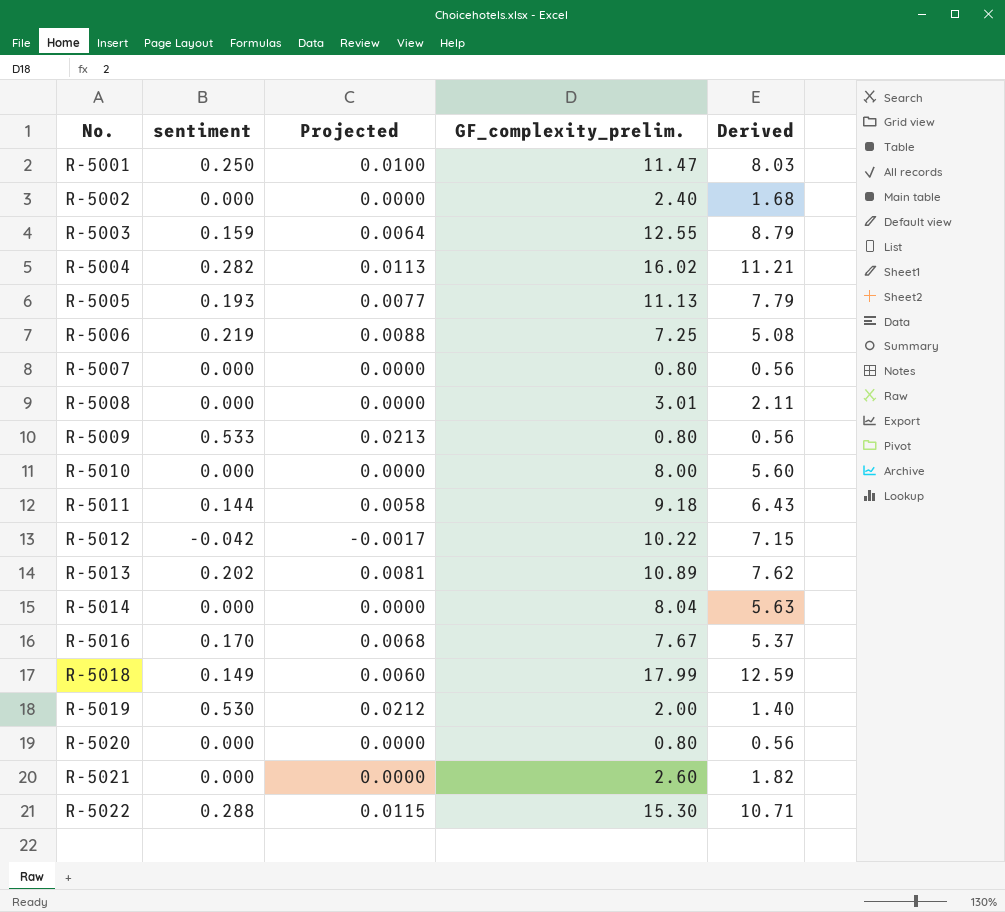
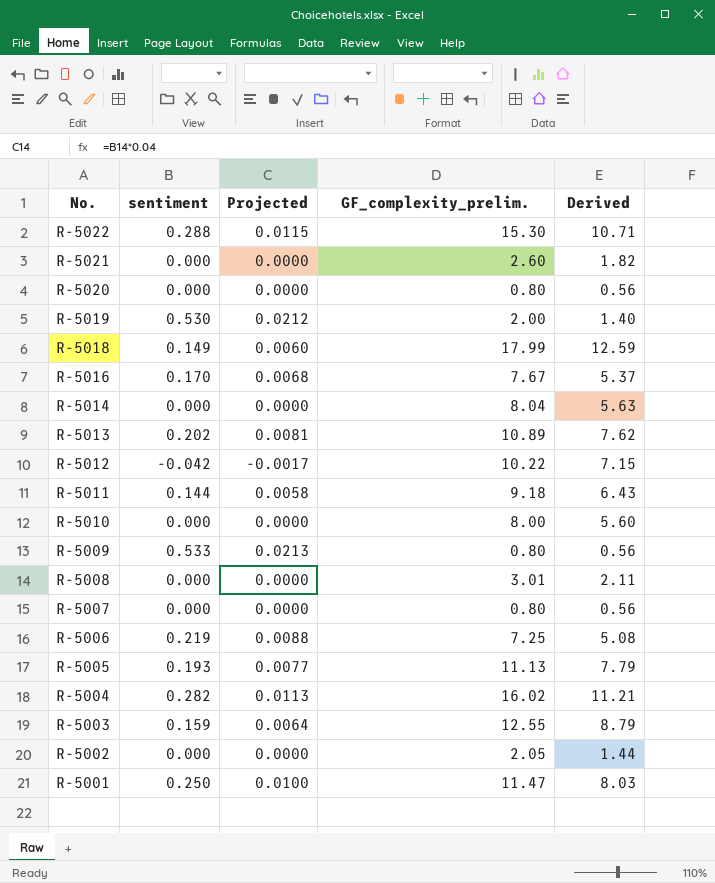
row order: No. ascending -> No. descending
R-5002 | GF_complexity_prelim.: 2.40 -> 2.05
R-5002 | Derived: 1.68 -> 1.44

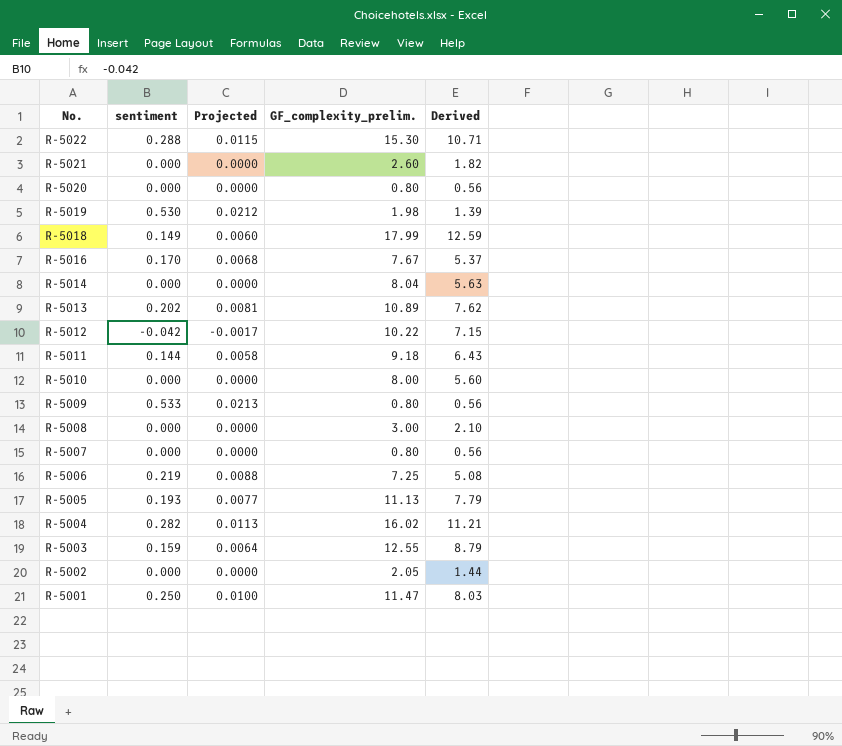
R-5019 | GF_complexity_prelim.: 2.00 -> 1.98
R-5019 | Derived: 1.40 -> 1.39
R-5008 | GF_complexity_prelim.: 3.01 -> 3.00
R-5008 | Derived: 2.11 -> 2.10

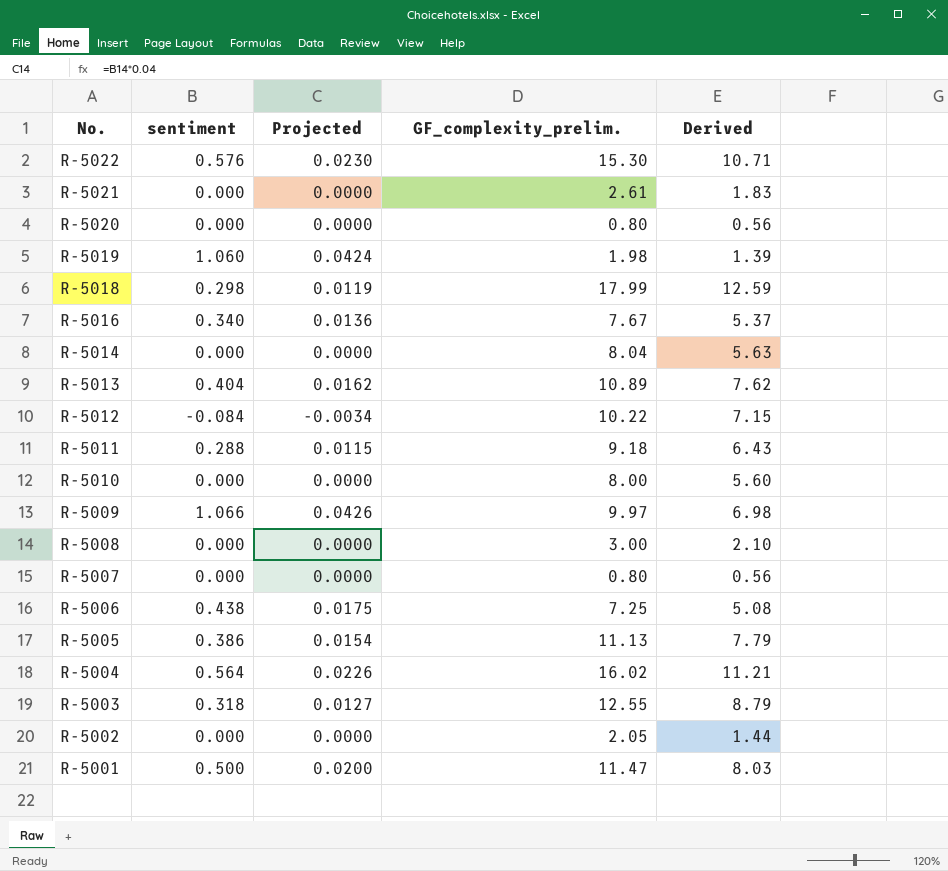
R-5022 | sentiment: 0.288 -> 0.576
R-5022 | Projected: 0.0115 -> 0.0230
R-5021 | GF_complexity_prelim.: 2.60 -> 2.61
R-5021 | Derived: 1.82 -> 1.83
R-5019 | sentiment: 0.530 -> 1.060
R-5019 | Projected: 0.0212 -> 0.0424
R-5018 | sentiment: 0.149 -> 0.298
R-5018 | Projected: 0.0060 -> 0.0119
R-5016 | sentiment: 0.170 -> 0.340
R-5016 | Projected: 0.0068 -> 0.0136
R-5013 | sentiment: 0.202 -> 0.404
R-5013 | Projected: 0.0081 -> 0.0162
R-5012 | sentiment: -0.042 -> -0.084
R-5012 | Projected: -0.0017 -> -0.0034
R-5011 | sentiment: 0.144 -> 0.288
R-5011 | Projected: 0.0058 -> 0.0115
R-5009 | sentiment: 0.533 -> 1.066
R-5009 | Projected: 0.0213 -> 0.0426
R-5009 | GF_complexity_prelim.: 0.80 -> 9.97
R-5009 | Derived: 0.56 -> 6.98
R-5006 | sentiment: 0.219 -> 0.438
R-5006 | Projected: 0.0088 -> 0.0175
R-5005 | sentiment: 0.193 -> 0.386
R-5005 | Projected: 0.0077 -> 0.0154
R-5004 | sentiment: 0.282 -> 0.564
R-5004 | Projected: 0.0113 -> 0.0226
R-5003 | sentiment: 0.159 -> 0.318
R-5003 | Projected: 0.0064 -> 0.0127
R-5001 | sentiment: 0.250 -> 0.500
R-5001 | Projected: 0.0100 -> 0.0200

